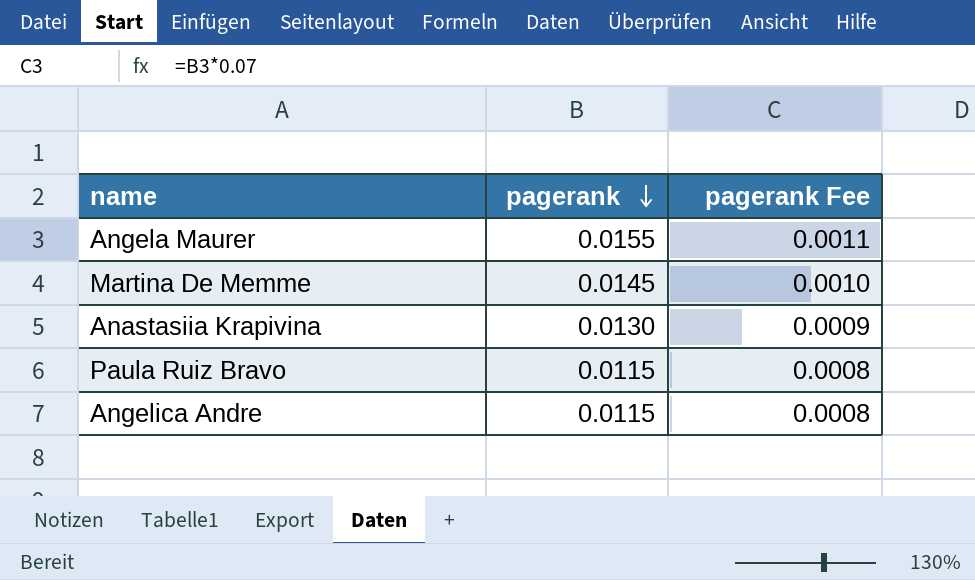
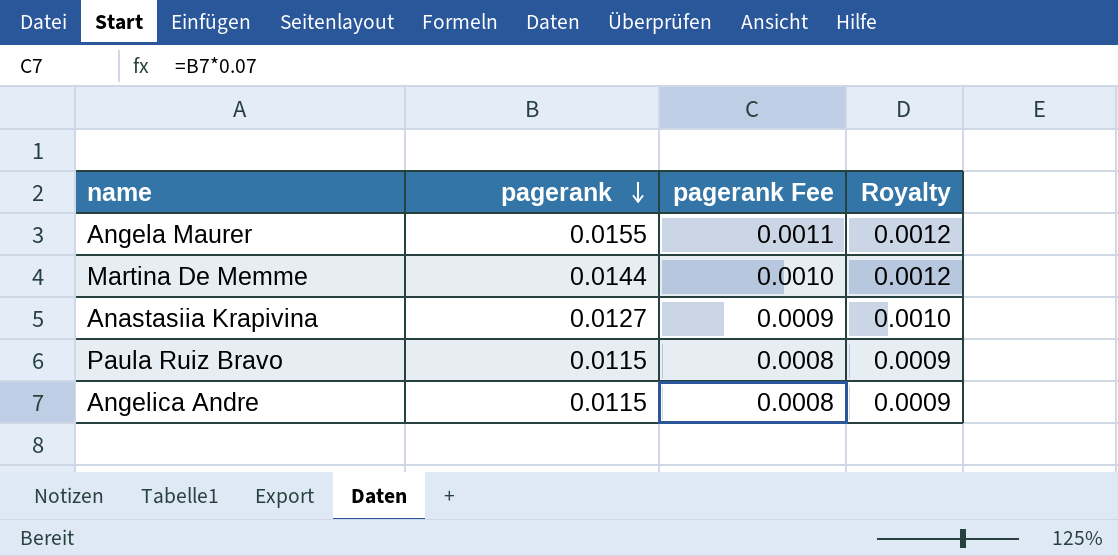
column Royalty | formula: none -> [pagerank] * 0.08
Martina De Memme | pagerank: 0.0145 -> 0.0144
Anastasiia Krapivina | pagerank: 0.0130 -> 0.0127

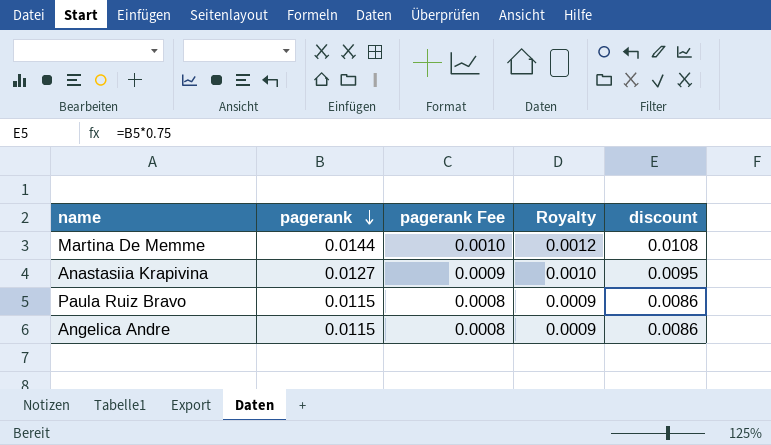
column discount | formula: none -> [pagerank] * 0.75
row Angela Maurer: 0.0155 | 0.0011 | 0.0012 -> none

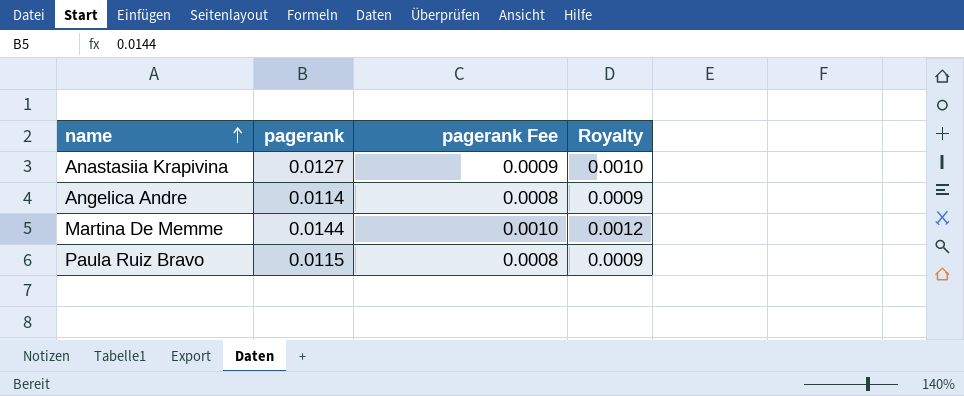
row order: pagerank descending -> name ascending
column discount | formula: [pagerank] * 0.75 -> none
Angelica Andre | pagerank: 0.0115 -> 0.0114

